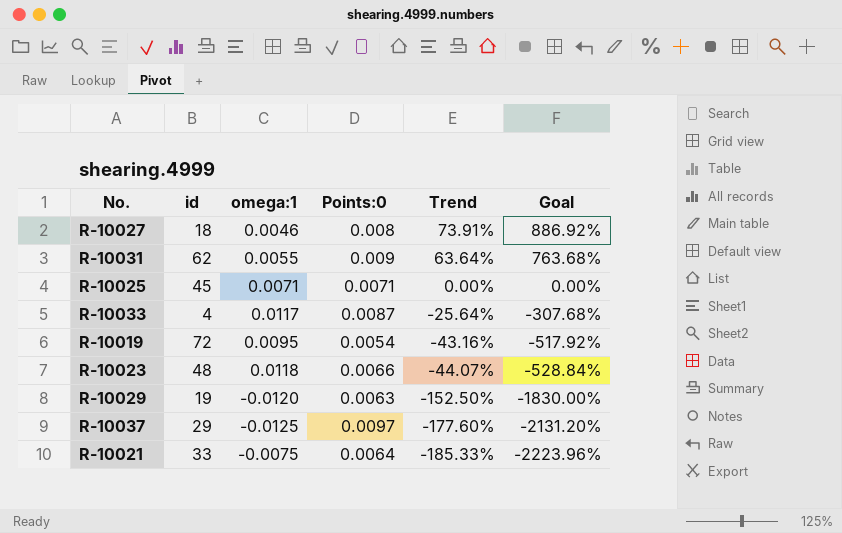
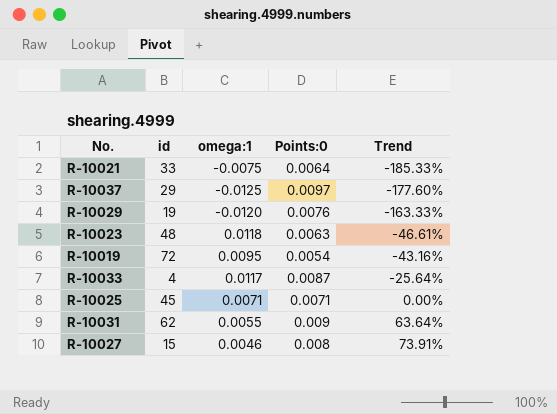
row order: Trend descending -> Trend ascending
column Goal | formula: [Trend] * 12 -> none
R-10029 | Points:0: 0.0063 -> 0.0076
R-10029 | Trend: -152.50% -> -163.33%
R-10023 | Points:0: 0.0066 -> 0.0063
R-10023 | Trend: -44.07% -> -46.61%
R-10027 | id: 18 -> 15

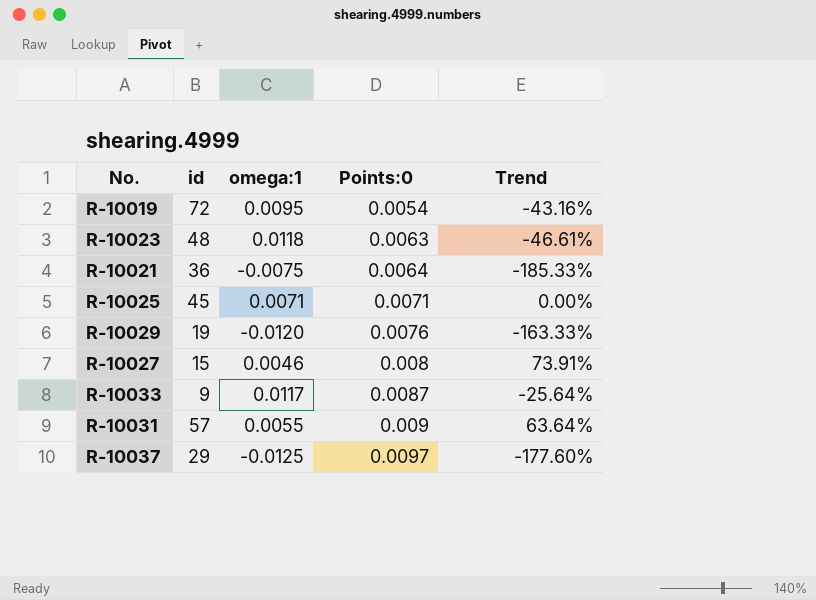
row order: Trend ascending -> Points:0 ascending
R-10021 | id: 33 -> 36
R-10033 | id: 4 -> 9
R-10031 | id: 62 -> 57

